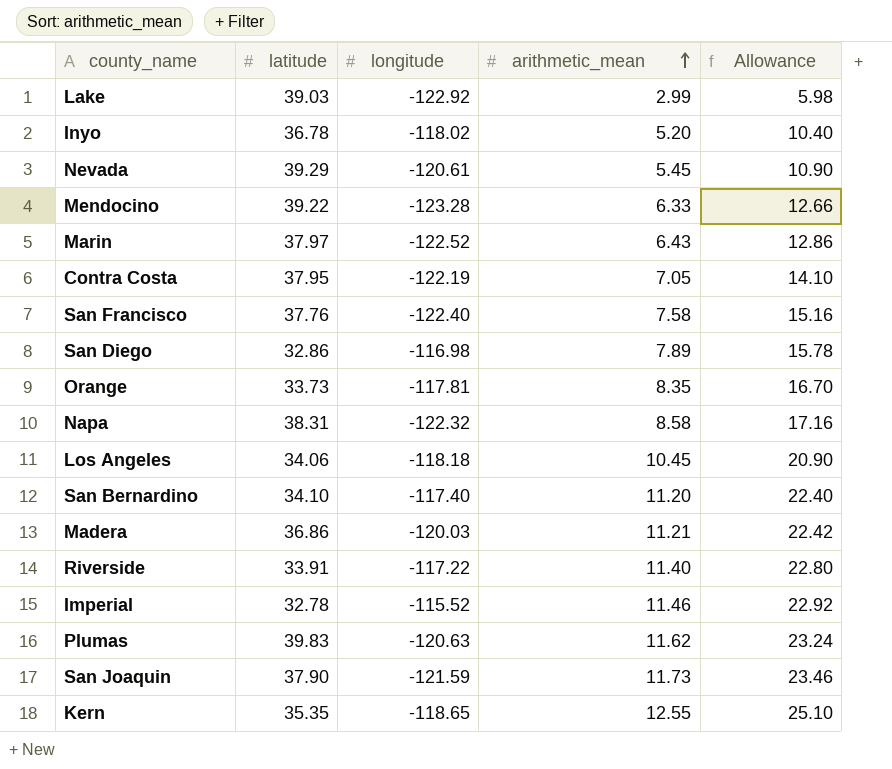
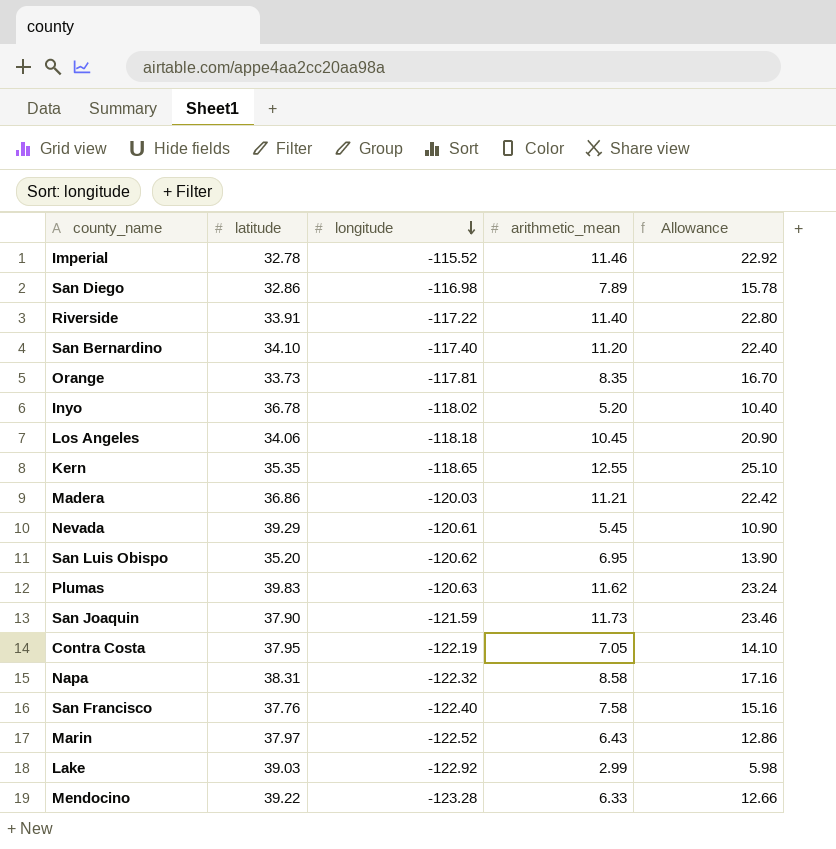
row order: arithmetic_mean ascending -> longitude descending
row San Luis Obispo: none -> 35.20 | -120.62 | 6.95 | 13.90

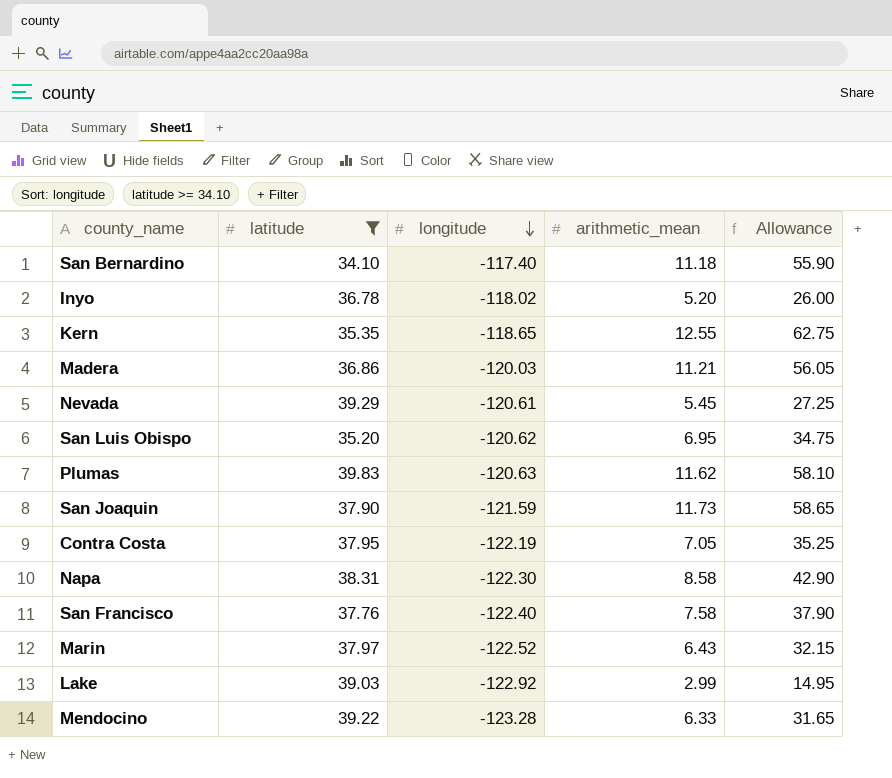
filter: none -> latitude >= 34.10
column Allowance | formula: [arithmetic_mean] * 2 -> [arithmetic_mean] * 5
San Bernardino | arithmetic_mean: 11.20 -> 11.18
Napa | longitude: -122.32 -> -122.30

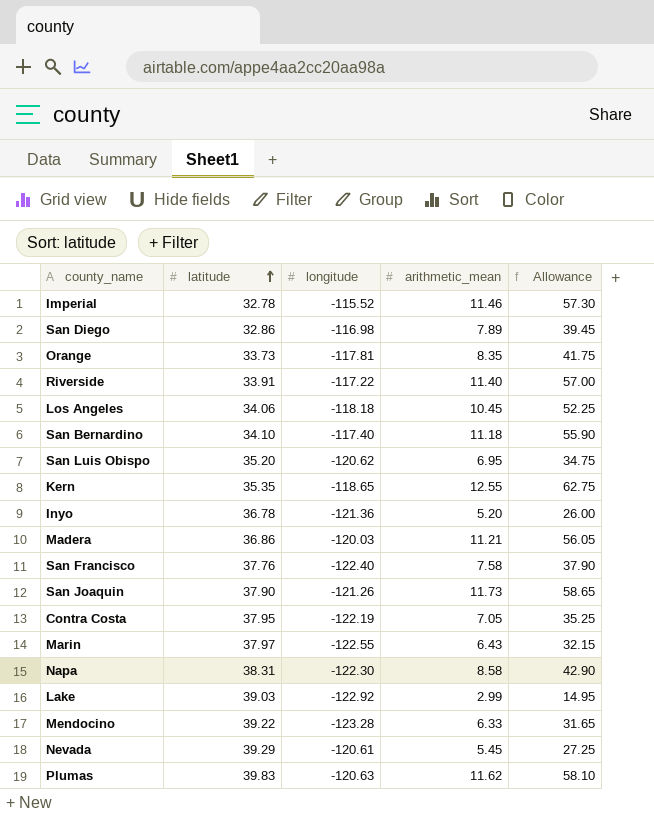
filter: latitude >= 34.10 -> none
row order: longitude descending -> latitude ascending
Inyo | longitude: -118.02 -> -121.36
San Joaquin | longitude: -121.59 -> -121.26
Marin | longitude: -122.52 -> -122.55

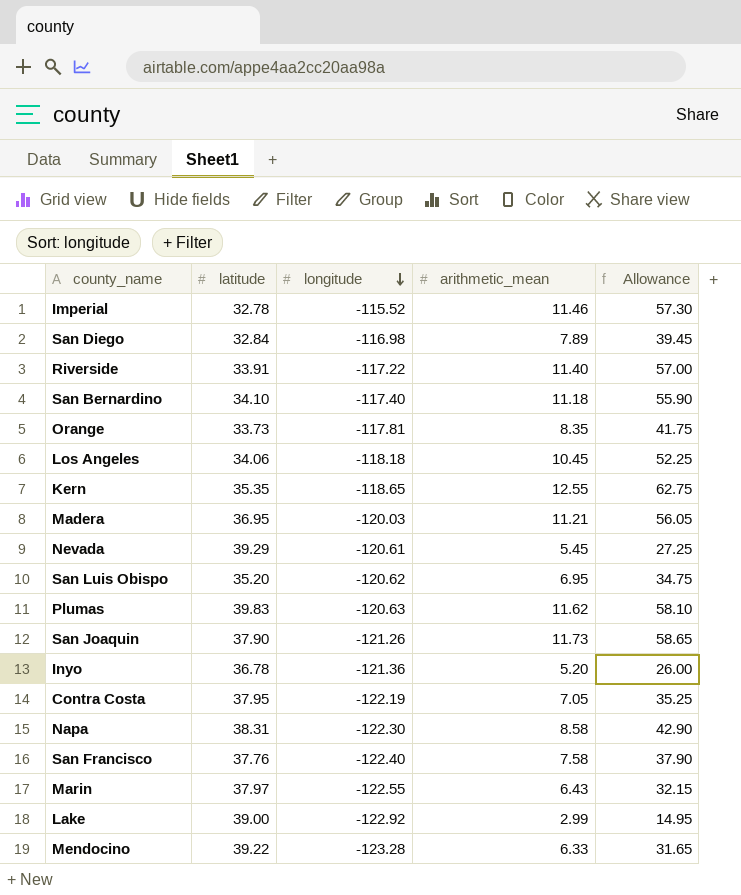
row order: latitude ascending -> longitude descending
San Diego | latitude: 32.86 -> 32.84
Madera | latitude: 36.86 -> 36.95
Lake | latitude: 39.03 -> 39.00

